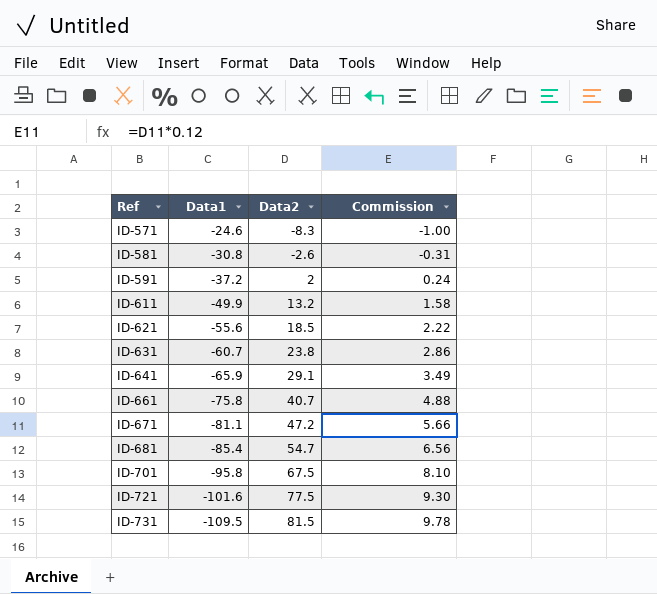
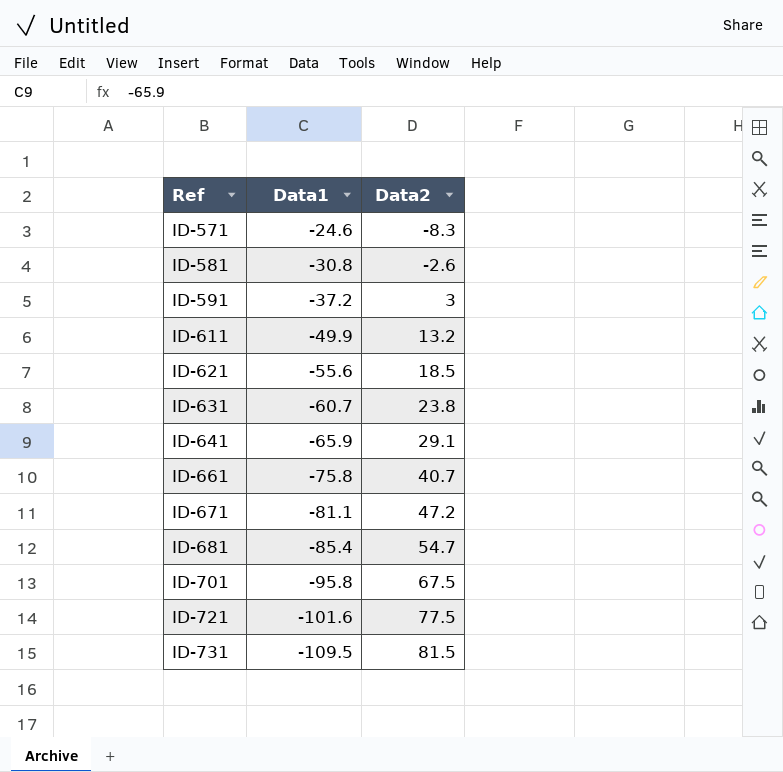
column Commission | formula: [Data2] * 0.12 -> none
ID-591 | Data2: 2 -> 3

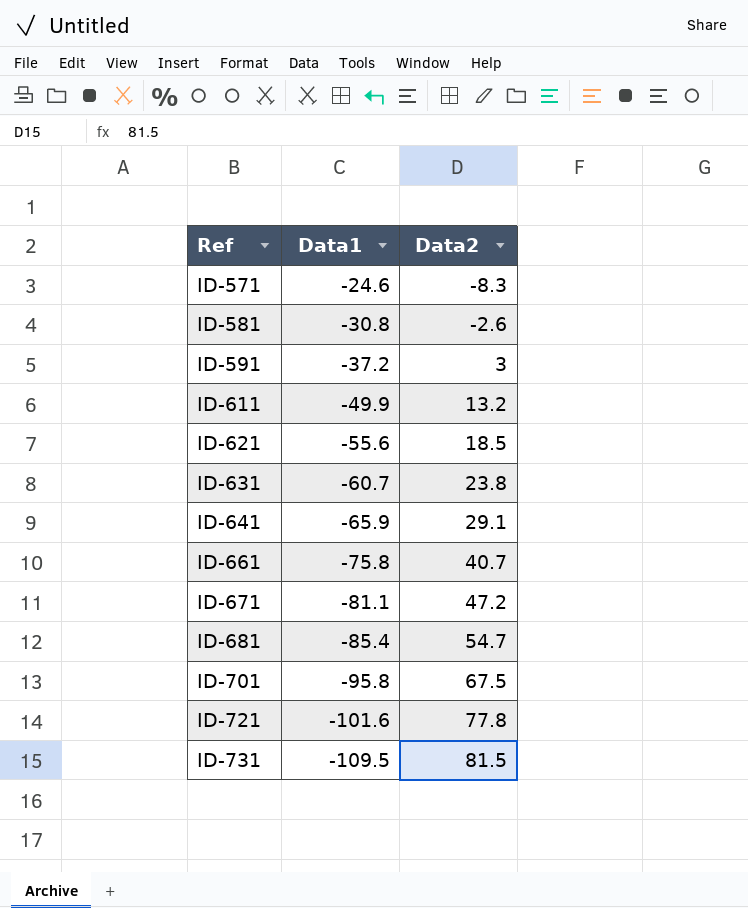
ID-721 | Data2: 77.5 -> 77.8

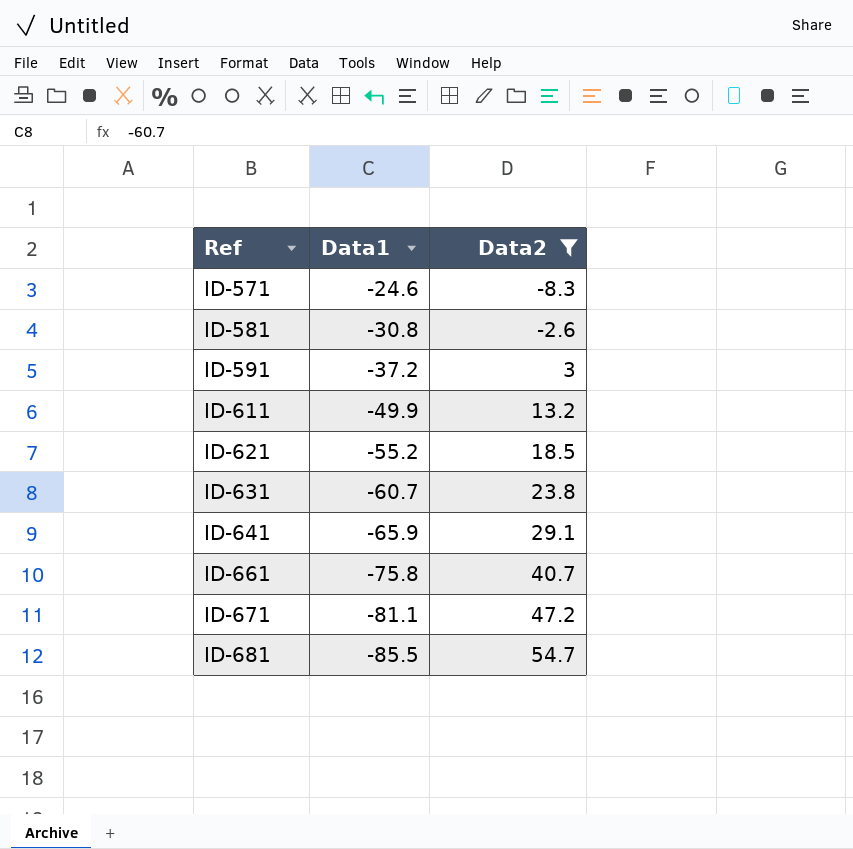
filter: none -> Data2 <= 54.7
ID-621 | Data1: -55.6 -> -55.2
ID-681 | Data1: -85.4 -> -85.5

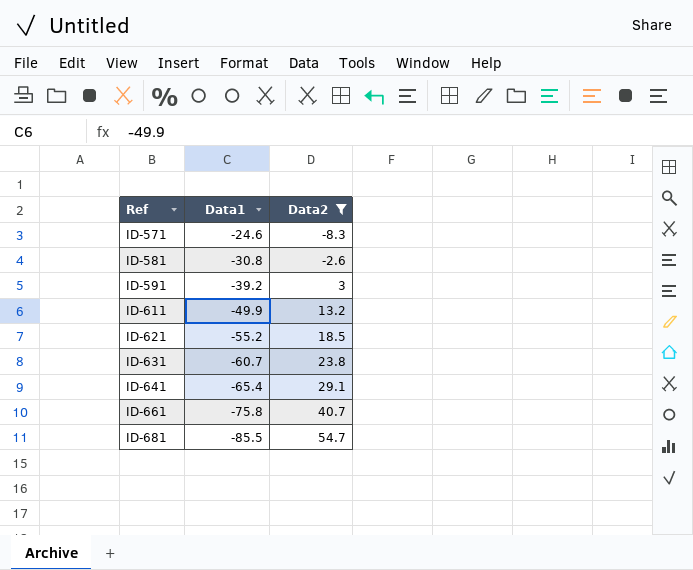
row ID-671: -81.1 | 47.2 -> none
ID-591 | Data1: -37.2 -> -39.2
ID-641 | Data1: -65.9 -> -65.4

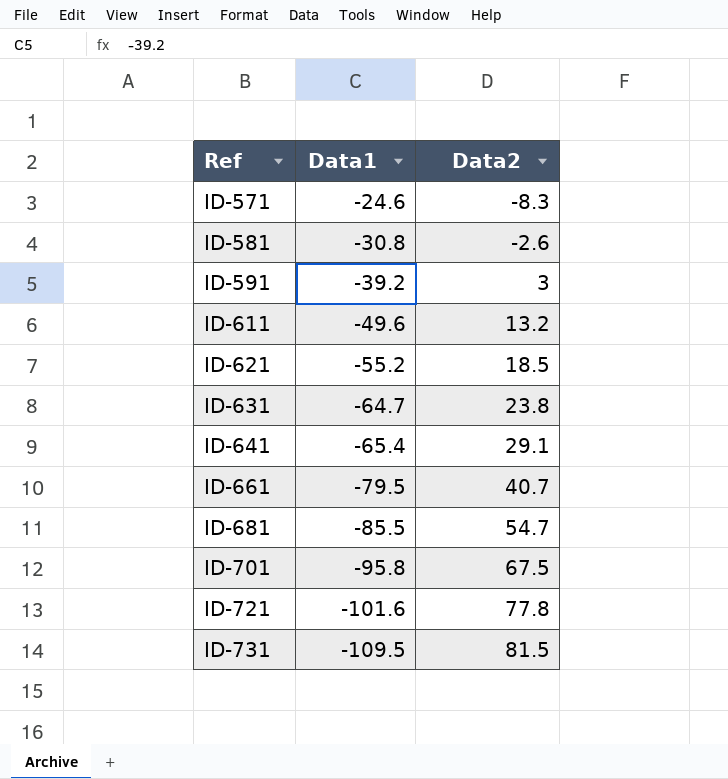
filter: Data2 <= 54.7 -> none
ID-611 | Data1: -49.9 -> -49.6
ID-631 | Data1: -60.7 -> -64.7
ID-661 | Data1: -75.8 -> -79.5

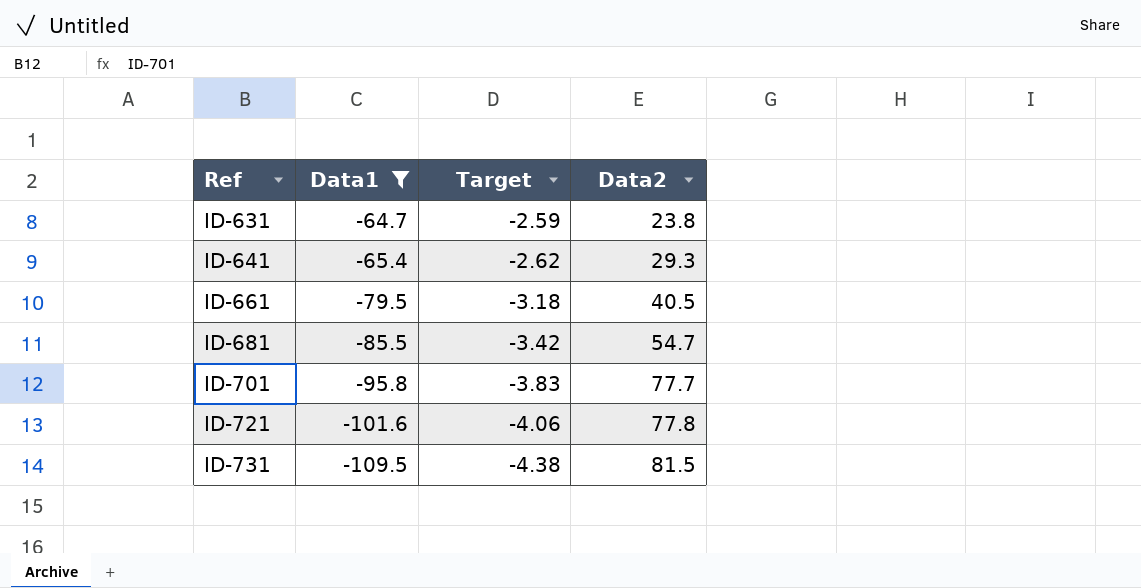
filter: none -> Data1 <= -64.7
column Target | formula: none -> [Data1] * 0.04
ID-641 | Data2: 29.1 -> 29.3
ID-661 | Data2: 40.7 -> 40.5
ID-701 | Data2: 67.5 -> 77.7

